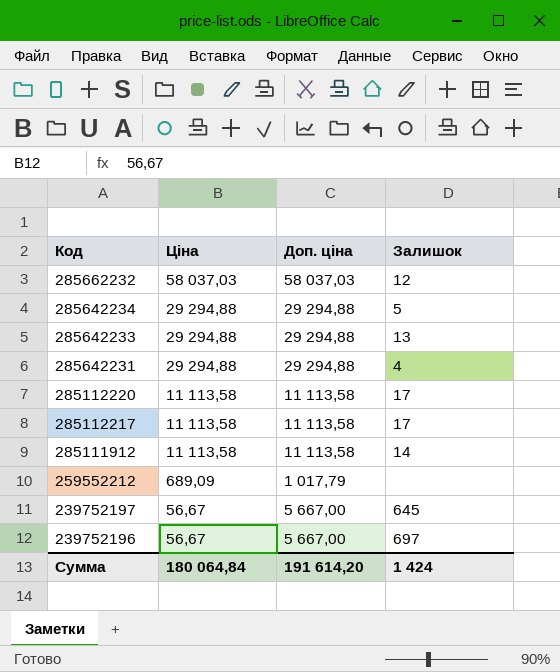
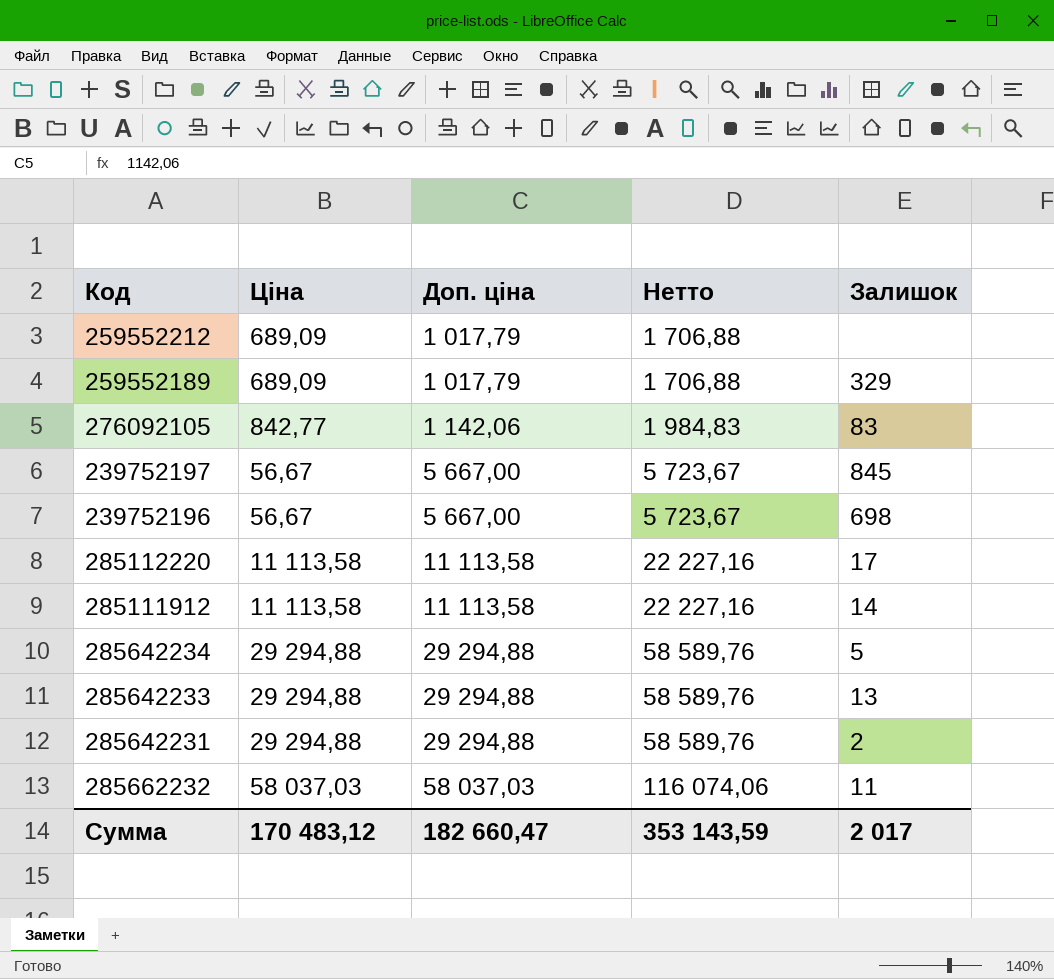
row order: Код descending -> Доп. ціна ascending
column Нетто | formula: none -> [Ціна] + [Доп. ціна]
row 285112217: 11 113,58 | 11 113,58 | 17 -> none
row 259552189: none -> 689,09 | 1 017,79 | 1 706,88 | 329
row 276092105: none -> 842,77 | 1 142,06 | 1 984,83 | 83
239752197 | Залишок: 645 -> 845
239752196 | Залишок: 697 -> 698
285642231 | Залишок: 4 -> 2
285662232 | Залишок: 12 -> 11
Сумма | Ціна: 180 064,84 -> 170 483,12
Сумма | Доп. ціна: 191 614,20 -> 182 660,47
Сумма | Залишок: 1 424 -> 2 017

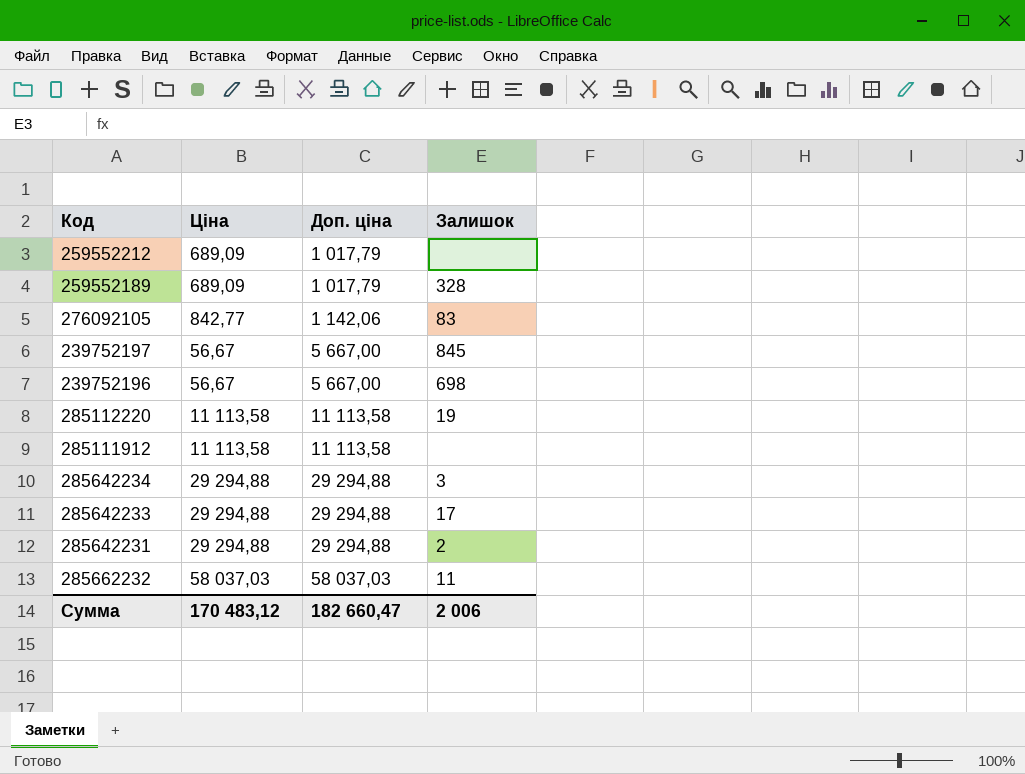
column Нетто | formula: [Ціна] + [Доп. ціна] -> none
259552189 | Залишок: 329 -> 328
285112220 | Залишок: 17 -> 19
285111912 | Залишок: 14 -> none
285642234 | Залишок: 5 -> 3
285642233 | Залишок: 13 -> 17
Сумма | Залишок: 2 017 -> 2 006

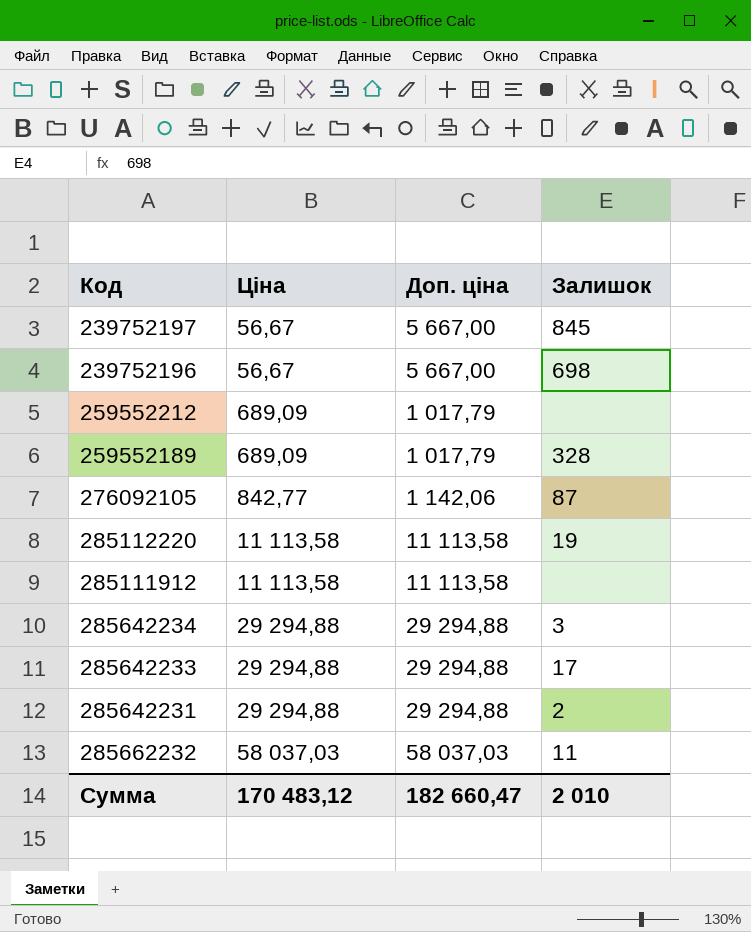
row order: Доп. ціна ascending -> Ціна ascending
276092105 | Залишок: 83 -> 87
Сумма | Залишок: 2 006 -> 2 010

